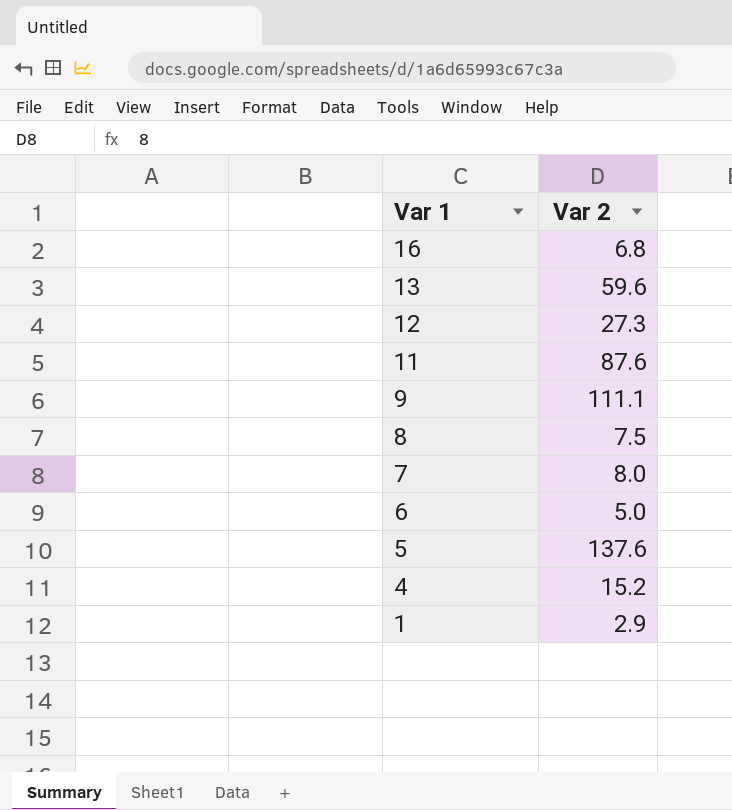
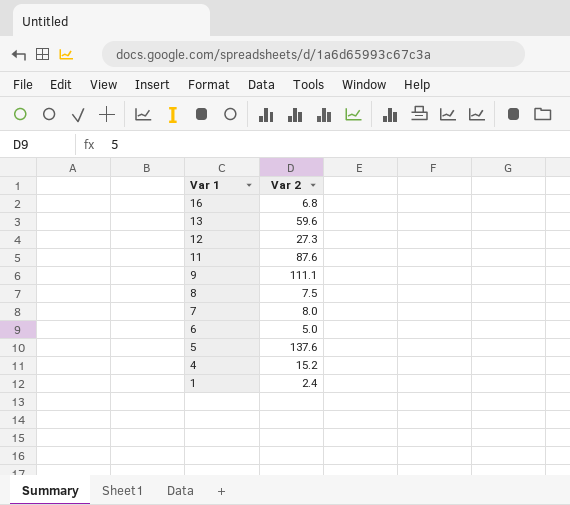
1 | Var 2: 2.9 -> 2.4

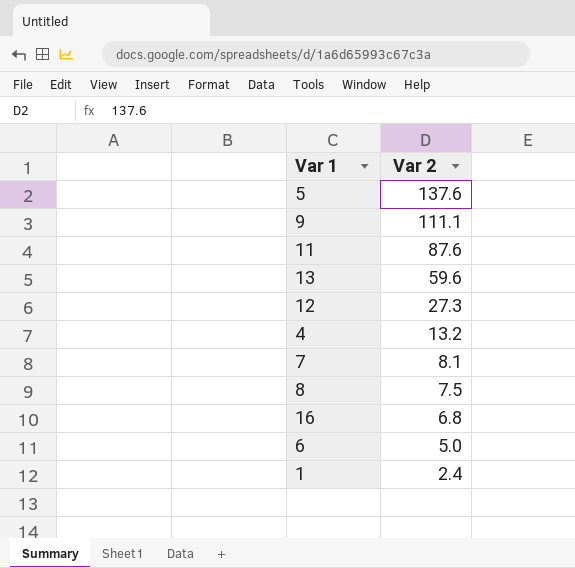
row order: Var 1 descending -> Var 2 descending
4 | Var 2: 15.2 -> 13.2
7 | Var 2: 8.0 -> 8.1

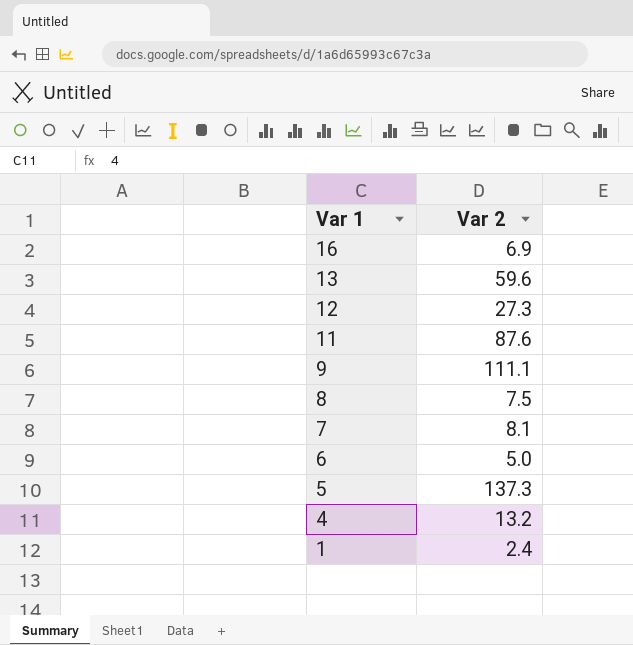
row order: Var 2 descending -> Var 1 descending
16 | Var 2: 6.8 -> 6.9
5 | Var 2: 137.6 -> 137.3

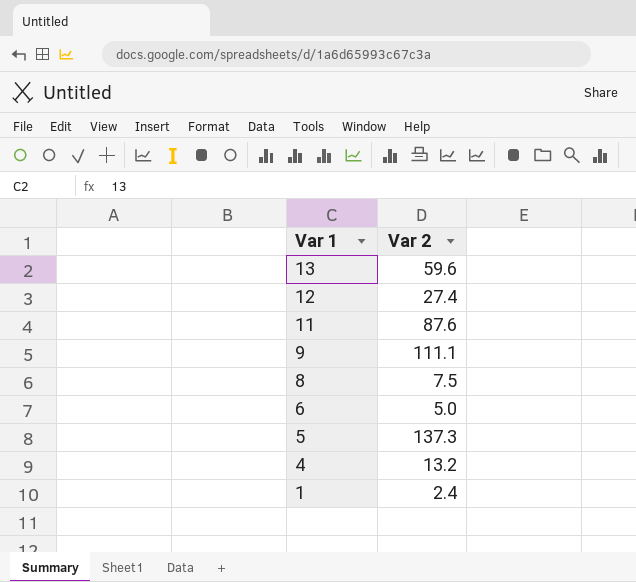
row 16: 6.9 -> none
row 7: 8.1 -> none
12 | Var 2: 27.3 -> 27.4

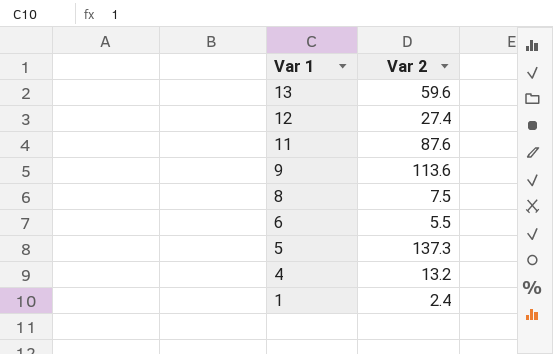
9 | Var 2: 111.1 -> 113.6
6 | Var 2: 5.0 -> 5.5

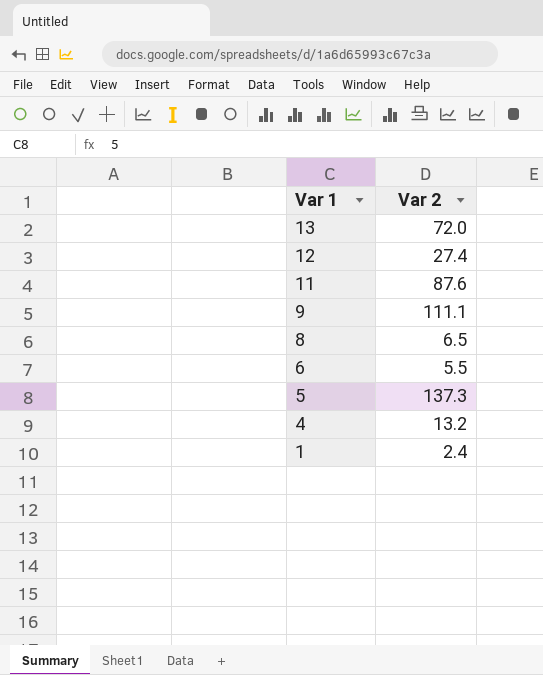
13 | Var 2: 59.6 -> 72.0
9 | Var 2: 113.6 -> 111.1
8 | Var 2: 7.5 -> 6.5

